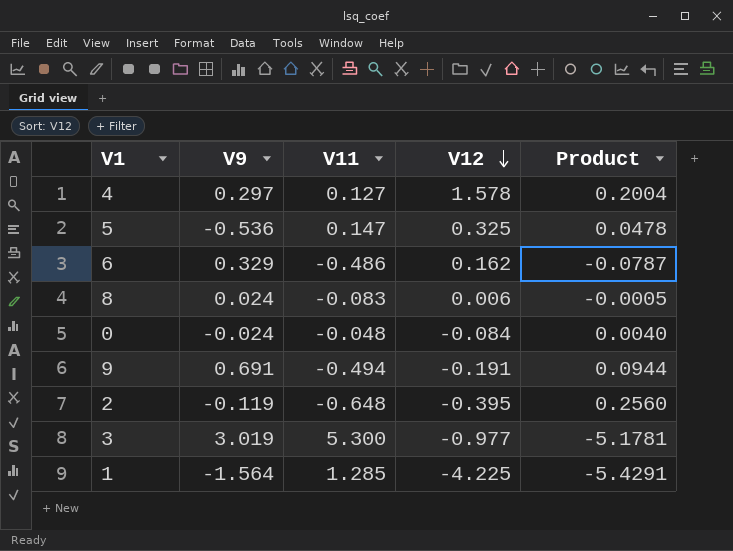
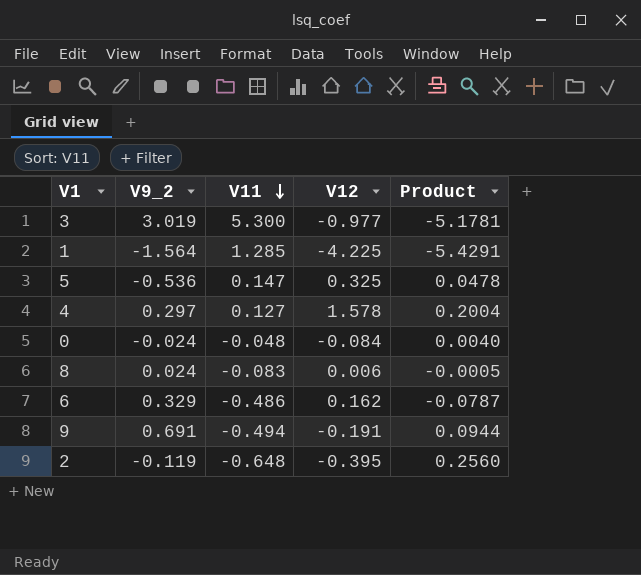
row order: V12 descending -> V11 descending
column name: V9 -> V9_2

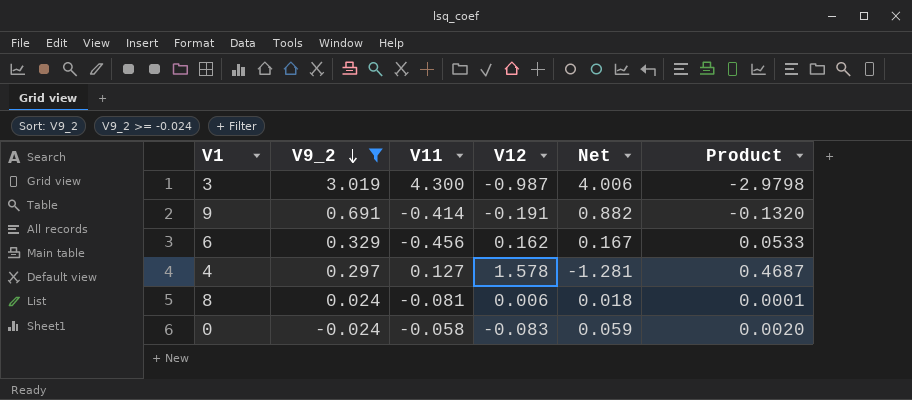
filter: none -> V9_2 >= -0.024
row order: V11 descending -> V9_2 descending
column Net | formula: none -> [V9_2] - [V12]
column Product | formula: [V11] * [V12] -> [V9_2] * [V12]
3 | V11: 5.300 -> 4.300
3 | V12: -0.977 -> -0.987
9 | V11: -0.494 -> -0.414
6 | V11: -0.486 -> -0.456
8 | V11: -0.083 -> -0.081
0 | V11: -0.048 -> -0.058
0 | V12: -0.084 -> -0.083

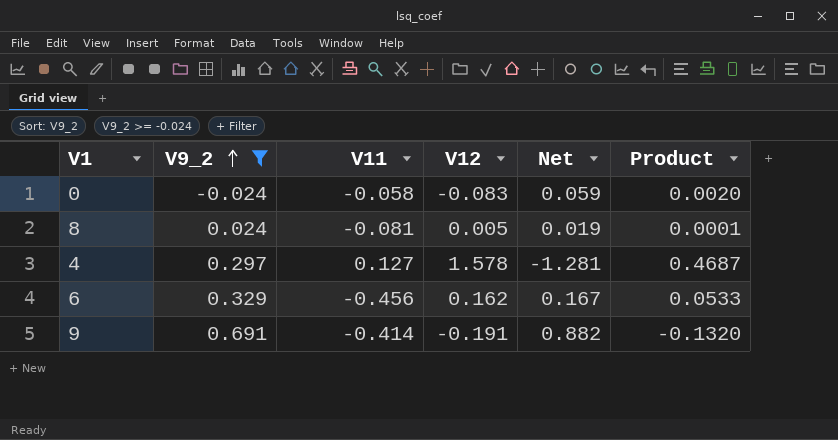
row order: V9_2 descending -> V9_2 ascending
row 3: 3.019 | 4.300 | -0.987 | 4.006 | -2.9798 -> none
8 | V12: 0.006 -> 0.005
8 | Net: 0.018 -> 0.019

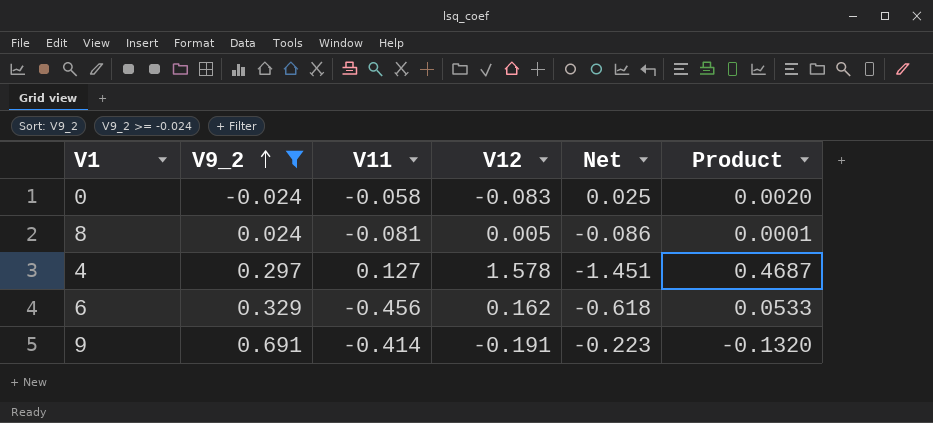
column Net | formula: [V9_2] - [V12] -> [V11] - [V12]

